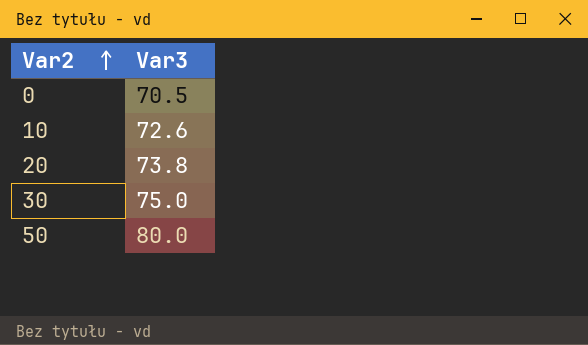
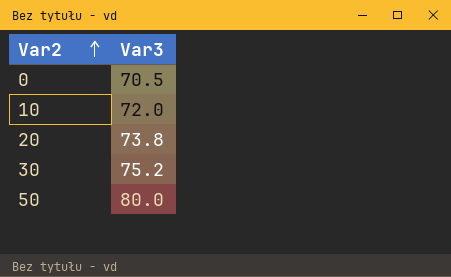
10 | Var3: 72.6 -> 72.0
30 | Var3: 75.0 -> 75.2

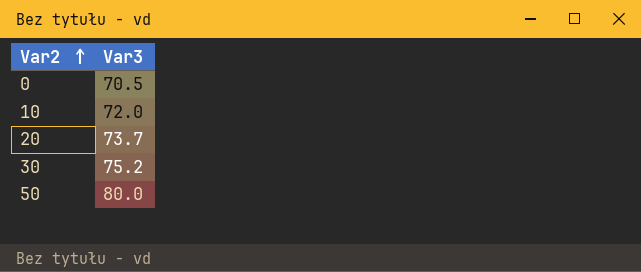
20 | Var3: 73.8 -> 73.7

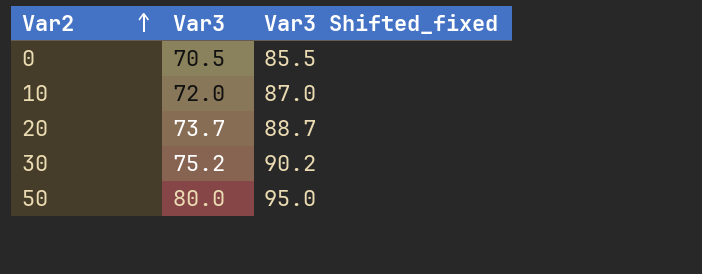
column Var3 Shifted_fixed | formula: none -> [Var3] + 15

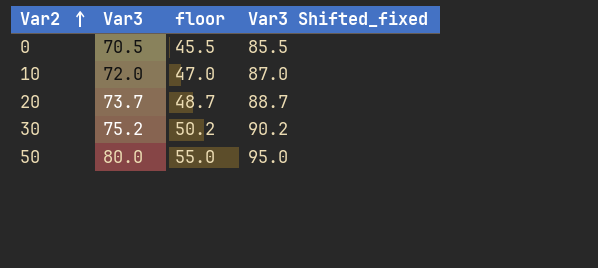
column floor | formula: none -> [Var3] - 25

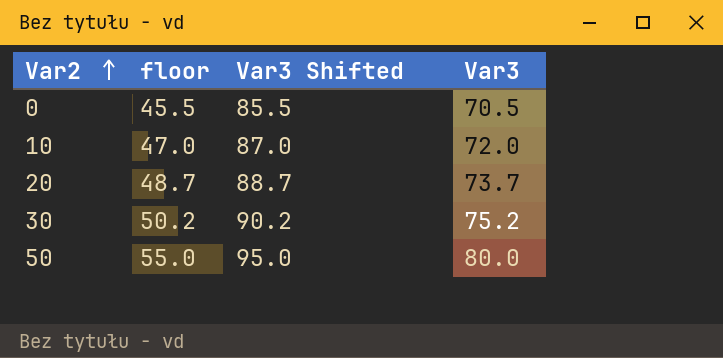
column name: Var3 Shifted_fixed -> Var3 Shifted
column Var3 | position: 2 -> 4

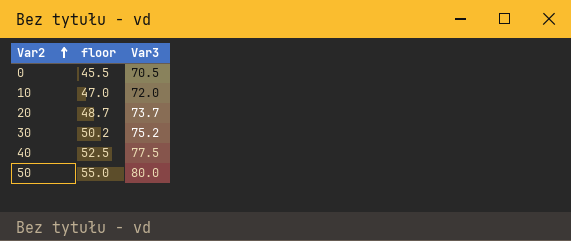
column Var3 Shifted | formula: [Var3] + 15 -> none
row 40: none -> 52.5 | 77.5

